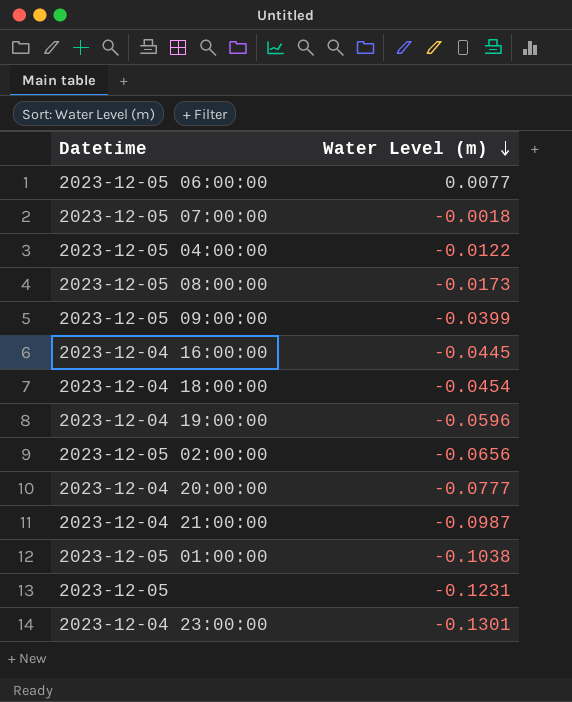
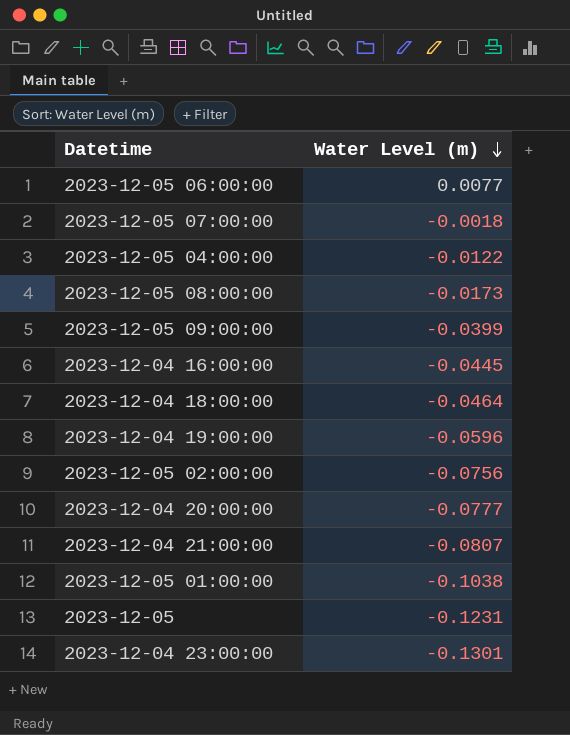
2023-12-04 18:00:00 | Water Level (m): -0.0454 -> -0.0464
2023-12-05 02:00:00 | Water Level (m): -0.0656 -> -0.0756
2023-12-04 21:00:00 | Water Level (m): -0.0987 -> -0.0807

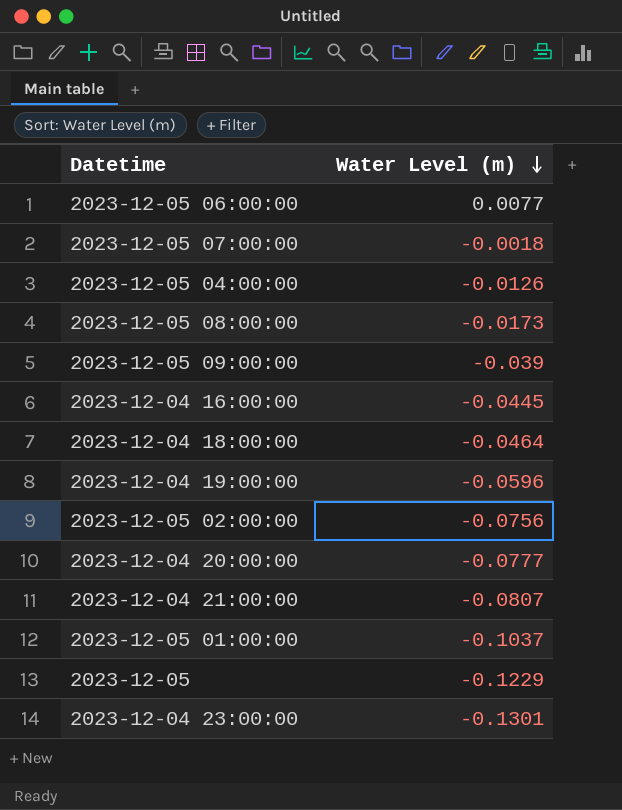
2023-12-05 04:00:00 | Water Level (m): -0.0122 -> -0.0126
2023-12-05 09:00:00 | Water Level (m): -0.0399 -> -0.039
2023-12-05 01:00:00 | Water Level (m): -0.1038 -> -0.1037
2023-12-05 | Water Level (m): -0.1231 -> -0.1229

